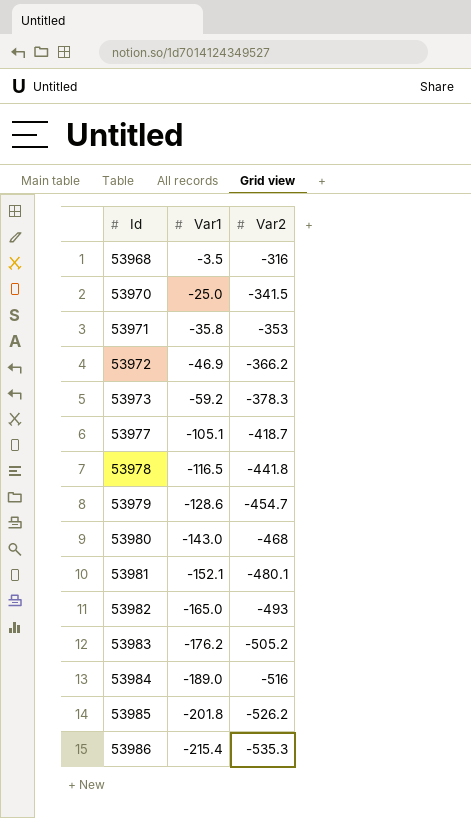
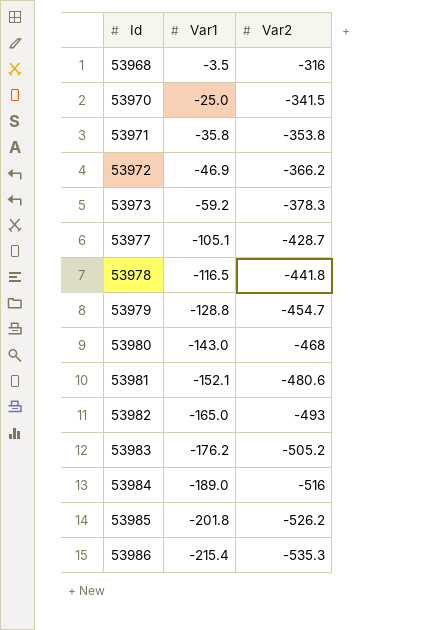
53971 | Var2: -353 -> -353.8
53977 | Var2: -418.7 -> -428.7
53979 | Var1: -128.6 -> -128.8
53981 | Var2: -480.1 -> -480.6

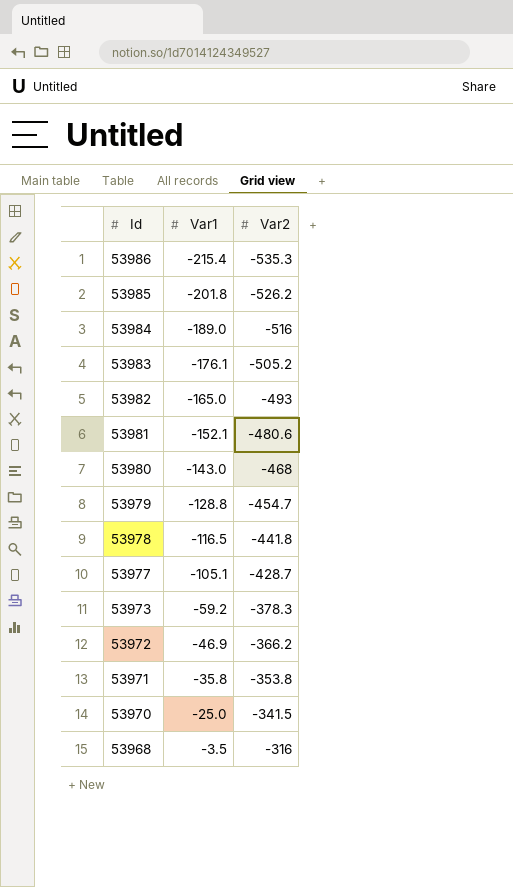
row order: Id ascending -> Id descending
53983 | Var1: -176.2 -> -176.1

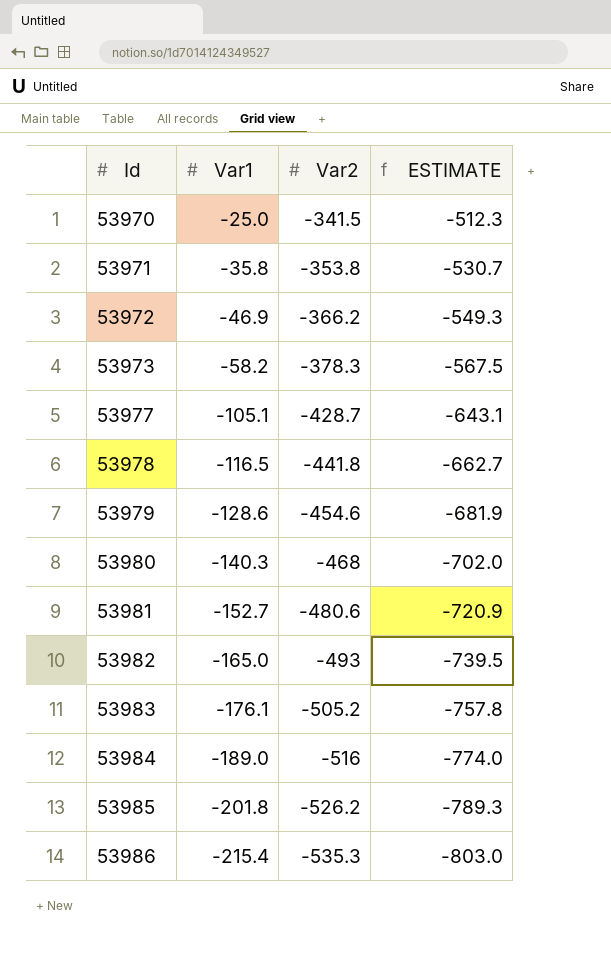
row order: Id descending -> Id ascending
column ESTIMATE | formula: none -> [Var2] * 1.5
row 53968: -3.5 | -316 -> none
53973 | Var1: -59.2 -> -58.2
53979 | Var1: -128.8 -> -128.6
53979 | Var2: -454.7 -> -454.6
53980 | Var1: -143.0 -> -140.3
53981 | Var1: -152.1 -> -152.7

